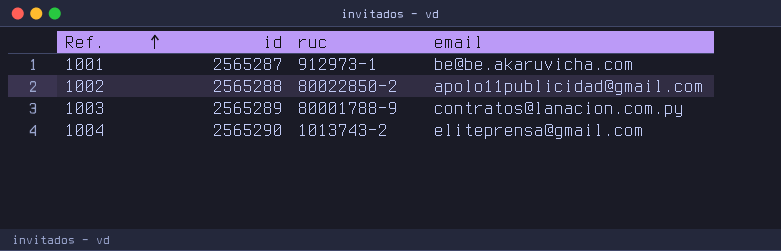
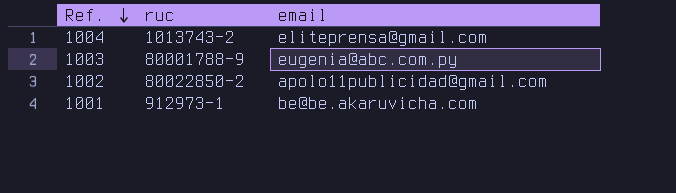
row order: Ref. ascending -> Ref. descending
column id | position: 2 -> none
1003 | email: contratos@lanacion.com.py -> eugenia@abc.com.py

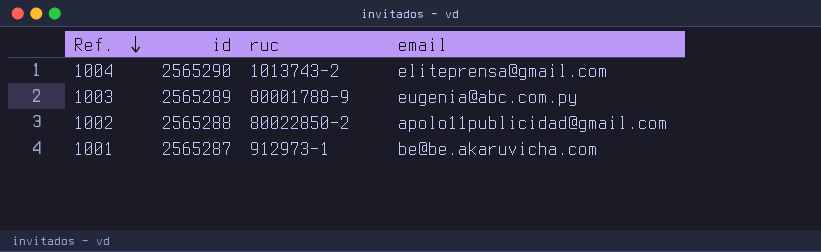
column id | position: none -> 2

